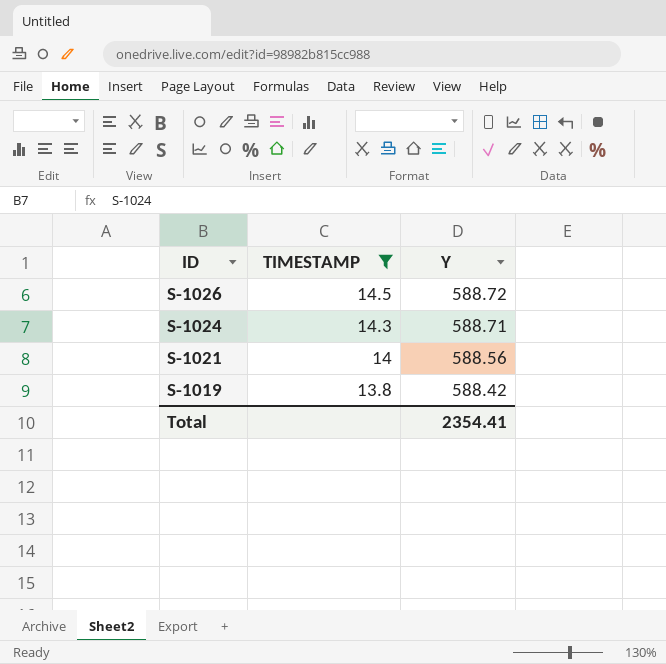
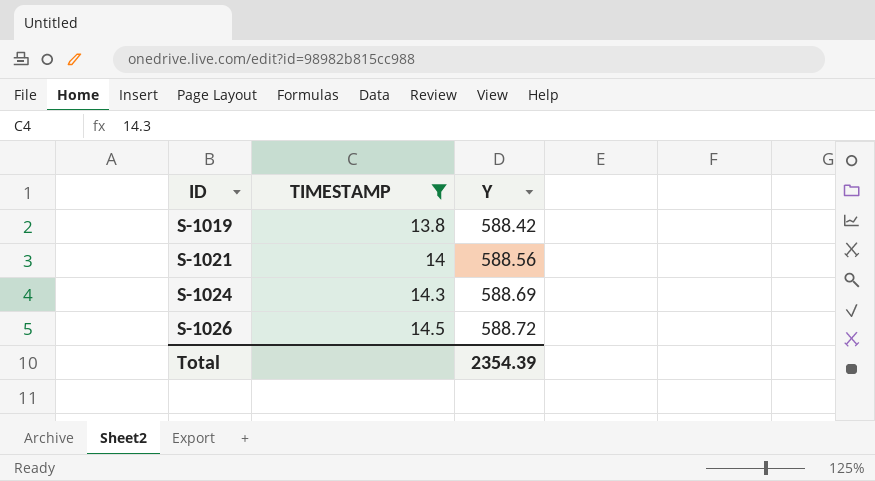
row order: ID descending -> ID ascending
S-1024 | Y: 588.71 -> 588.69
Total | Y: 2354.41 -> 2354.39

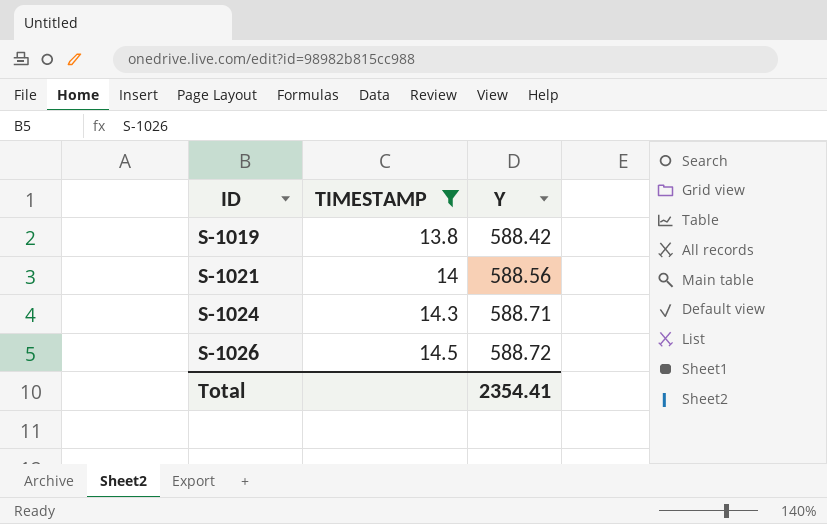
S-1024 | Y: 588.69 -> 588.71
Total | Y: 2354.39 -> 2354.41

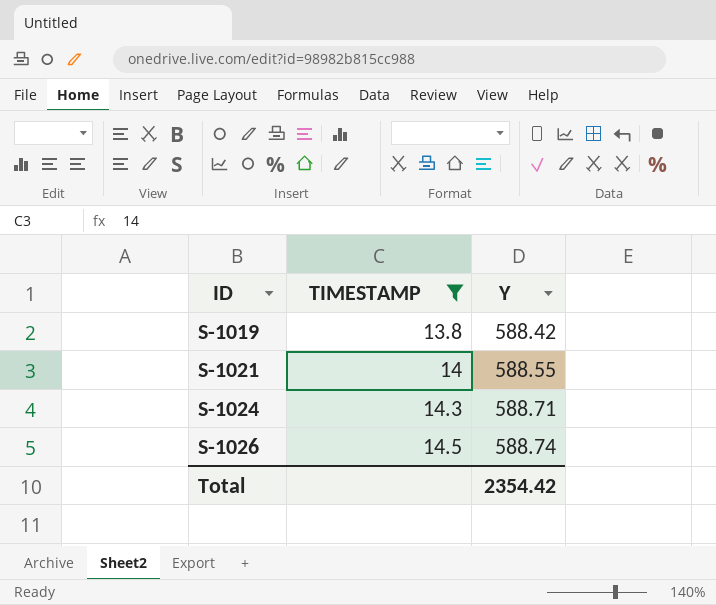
S-1021 | Y: 588.56 -> 588.55
S-1026 | Y: 588.72 -> 588.74
Total | Y: 2354.41 -> 2354.42

